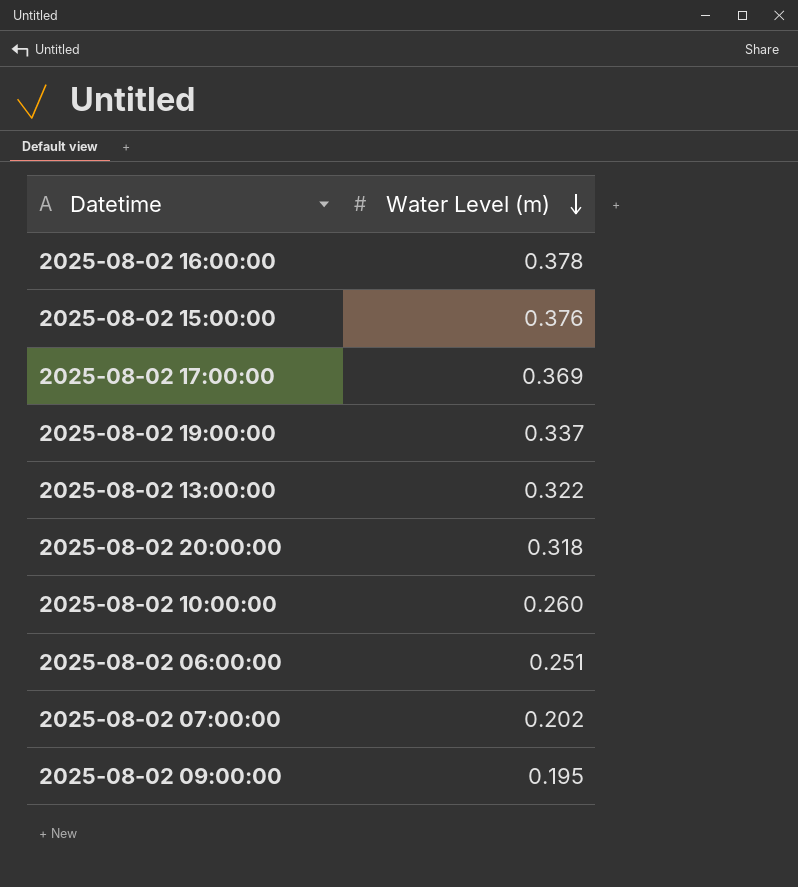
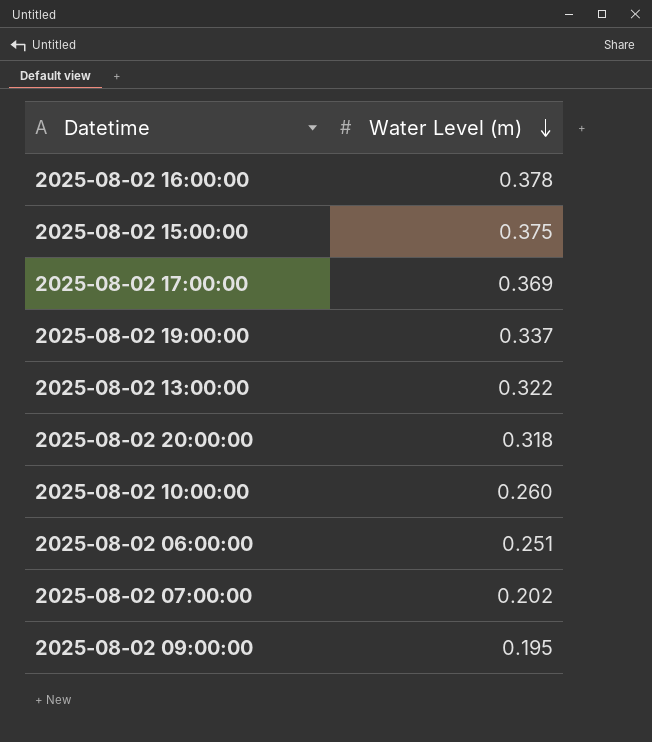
2025-08-02 15:00:00 | Water Level (m): 0.376 -> 0.375

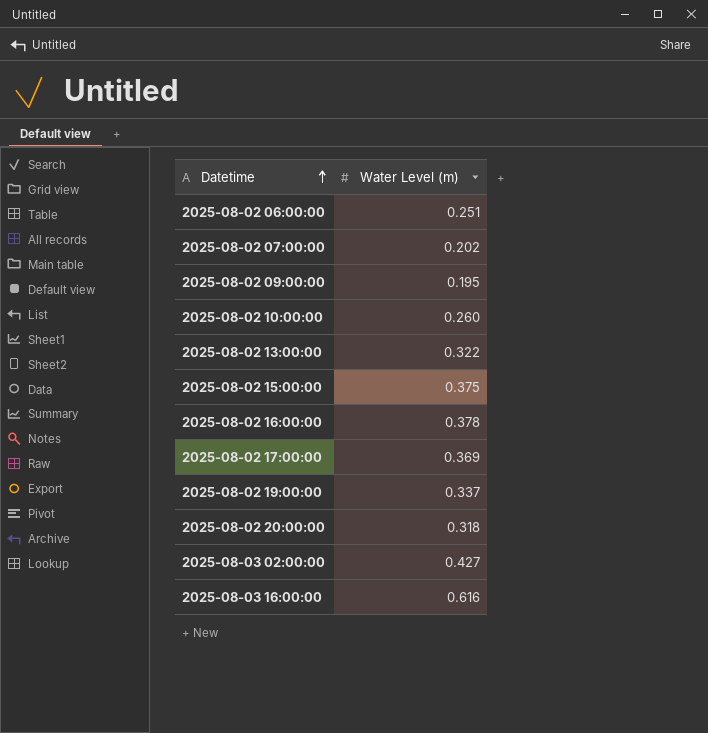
row order: Water Level (m) descending -> Datetime ascending
row 2025-08-03 02:00:00: none -> 0.427
row 2025-08-03 16:00:00: none -> 0.616

